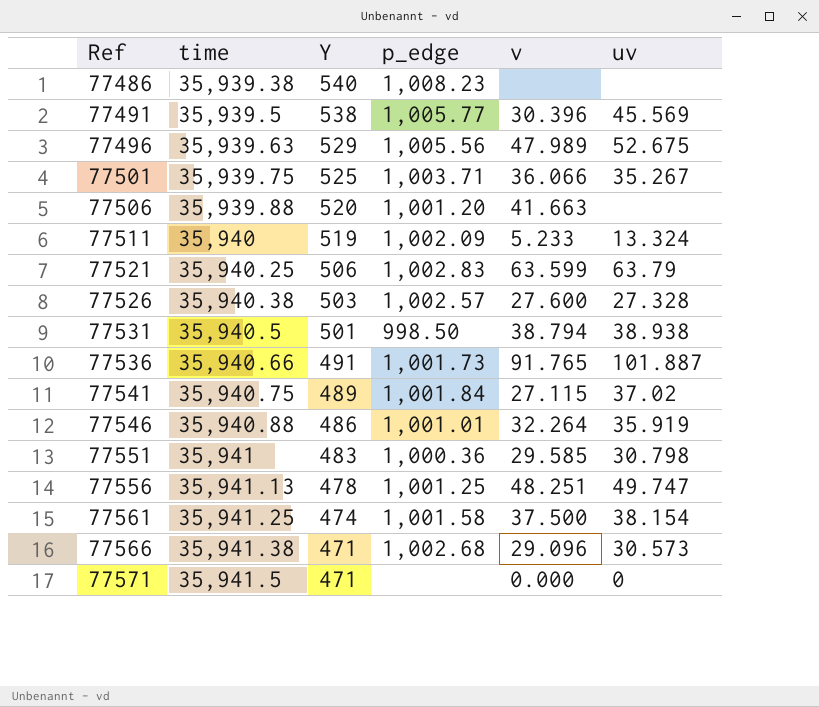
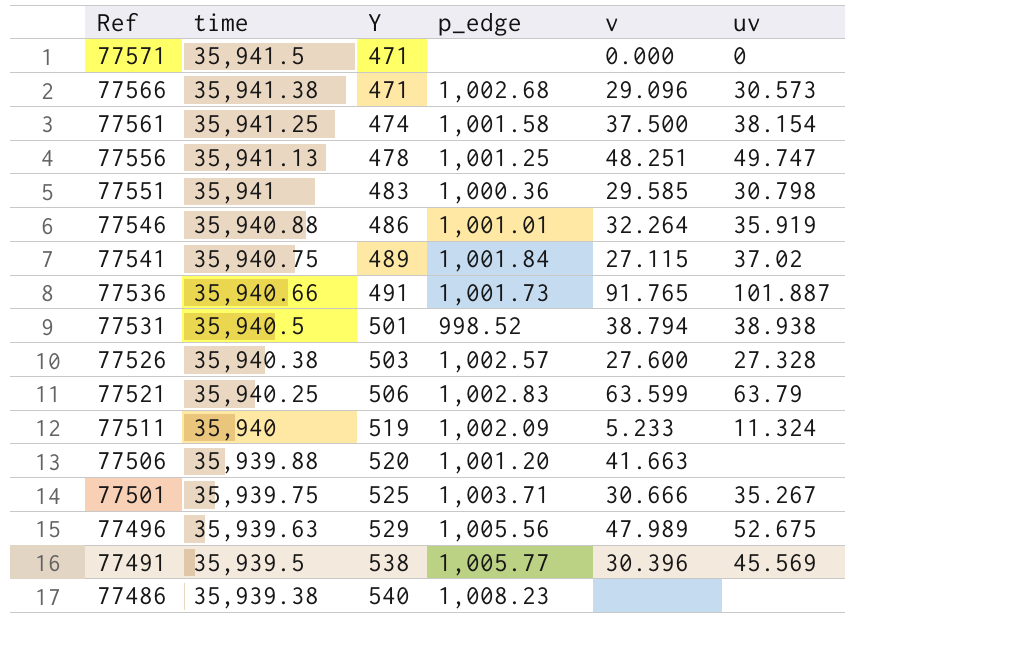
row order: Ref ascending -> Ref descending
77531 | p_edge: 998.50 -> 998.52
77511 | uv: 13.324 -> 11.324
77501 | v: 36.066 -> 30.666

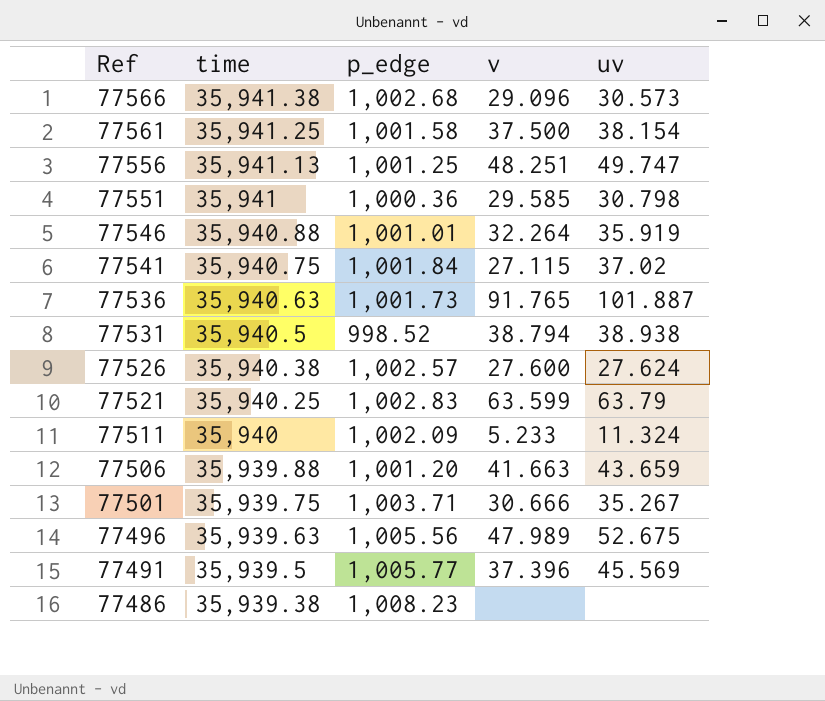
column Y | position: 3 -> none
row 77571: 35,941.5 | 471 | none | 0.000 | 0 -> none
77536 | time: 35,940.66 -> 35,940.63
77526 | uv: 27.328 -> 27.624
77506 | uv: none -> 43.659
77491 | v: 30.396 -> 37.396

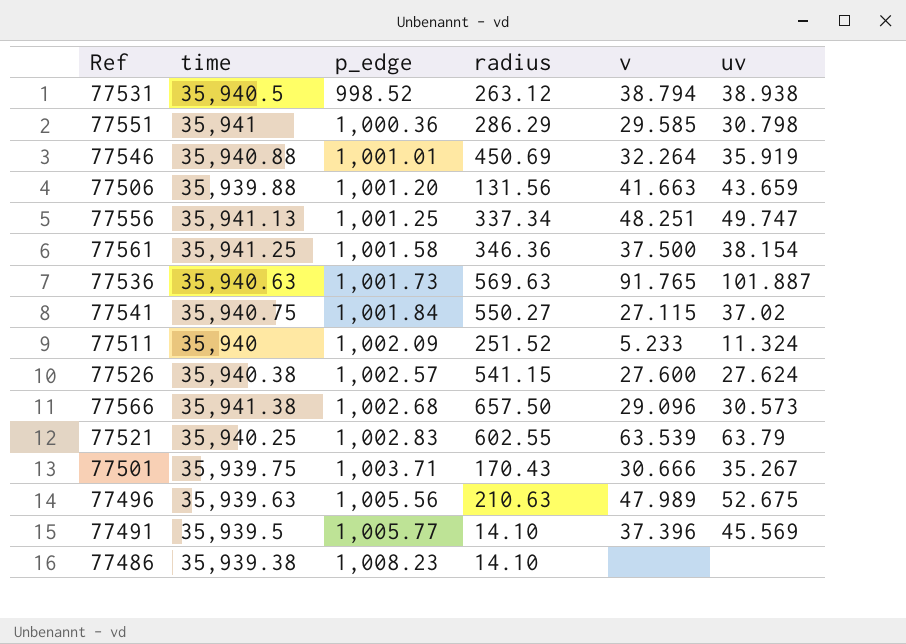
row order: Ref descending -> p_edge ascending
column radius | position: none -> 4
77521 | v: 63.599 -> 63.539

